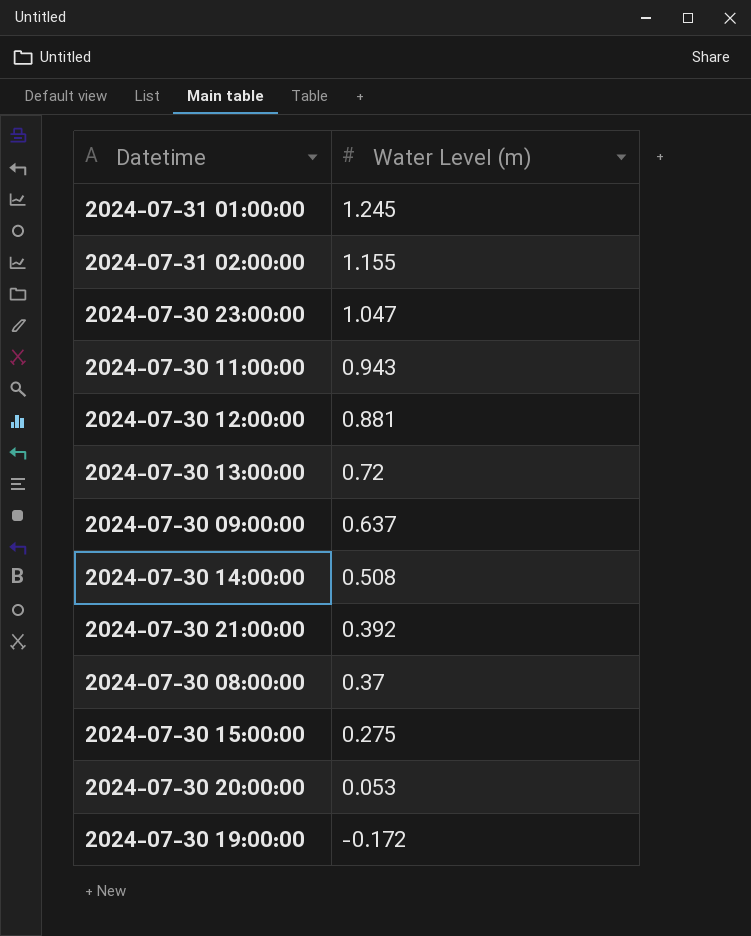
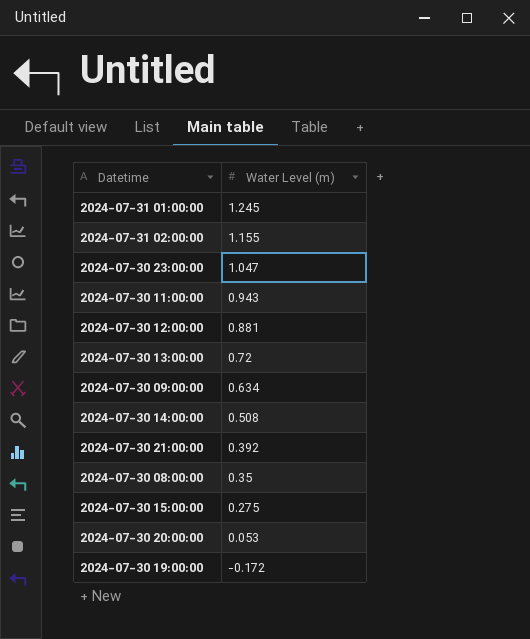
2024-07-30 09:00:00 | Water Level (m): 0.637 -> 0.634
2024-07-30 08:00:00 | Water Level (m): 0.37 -> 0.35

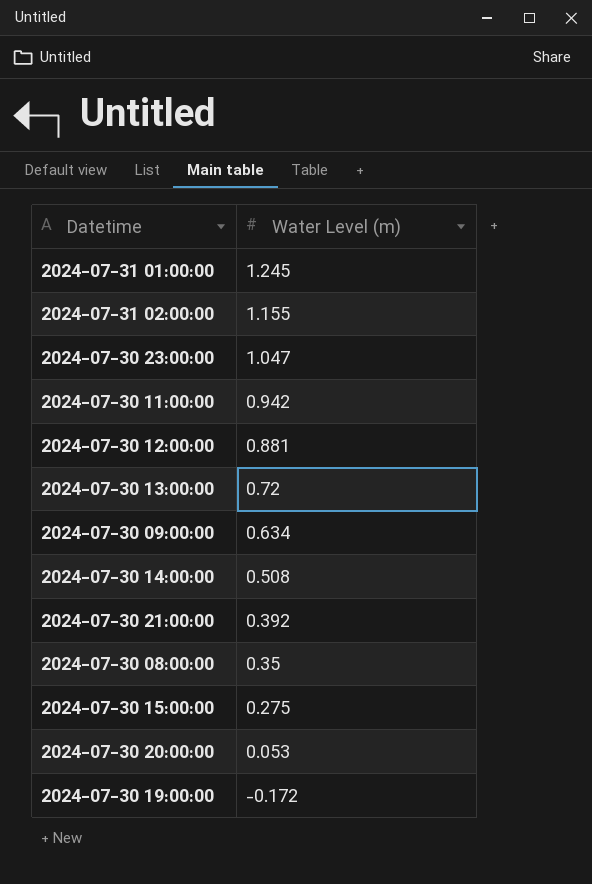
2024-07-30 11:00:00 | Water Level (m): 0.943 -> 0.942

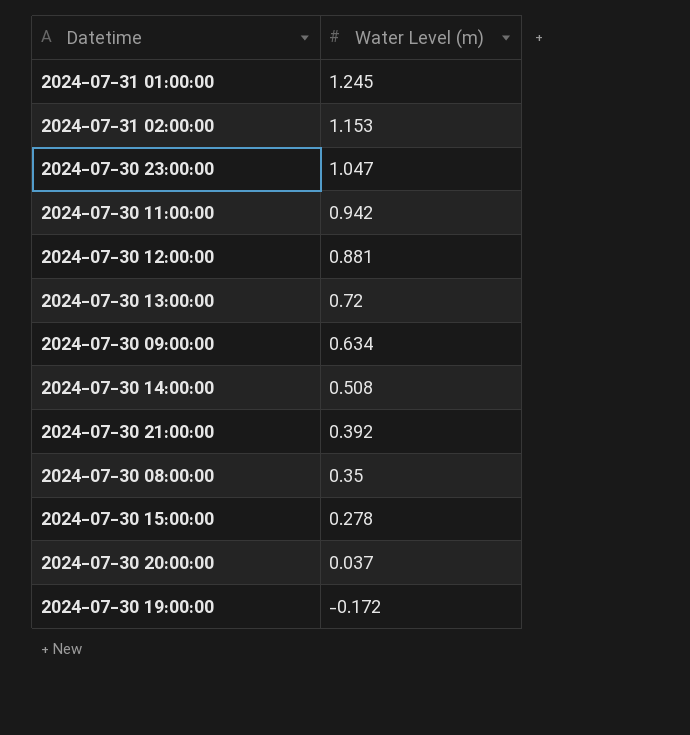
2024-07-31 02:00:00 | Water Level (m): 1.155 -> 1.153
2024-07-30 15:00:00 | Water Level (m): 0.275 -> 0.278
2024-07-30 20:00:00 | Water Level (m): 0.053 -> 0.037

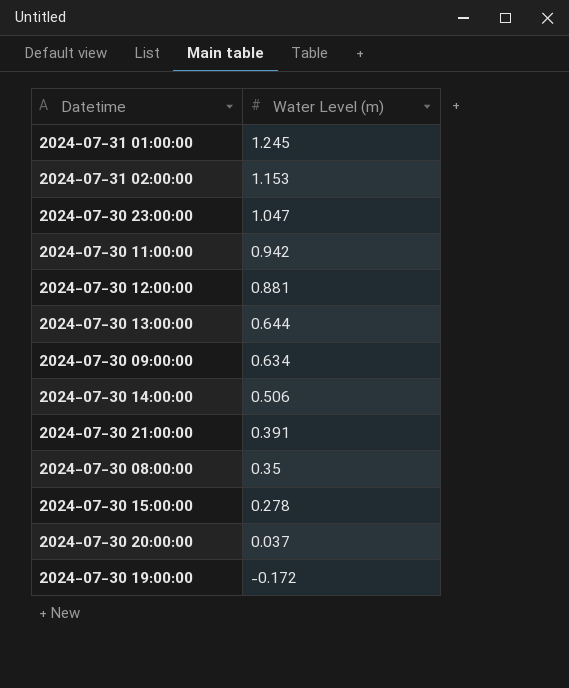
2024-07-30 13:00:00 | Water Level (m): 0.72 -> 0.644
2024-07-30 14:00:00 | Water Level (m): 0.508 -> 0.506
2024-07-30 21:00:00 | Water Level (m): 0.392 -> 0.391

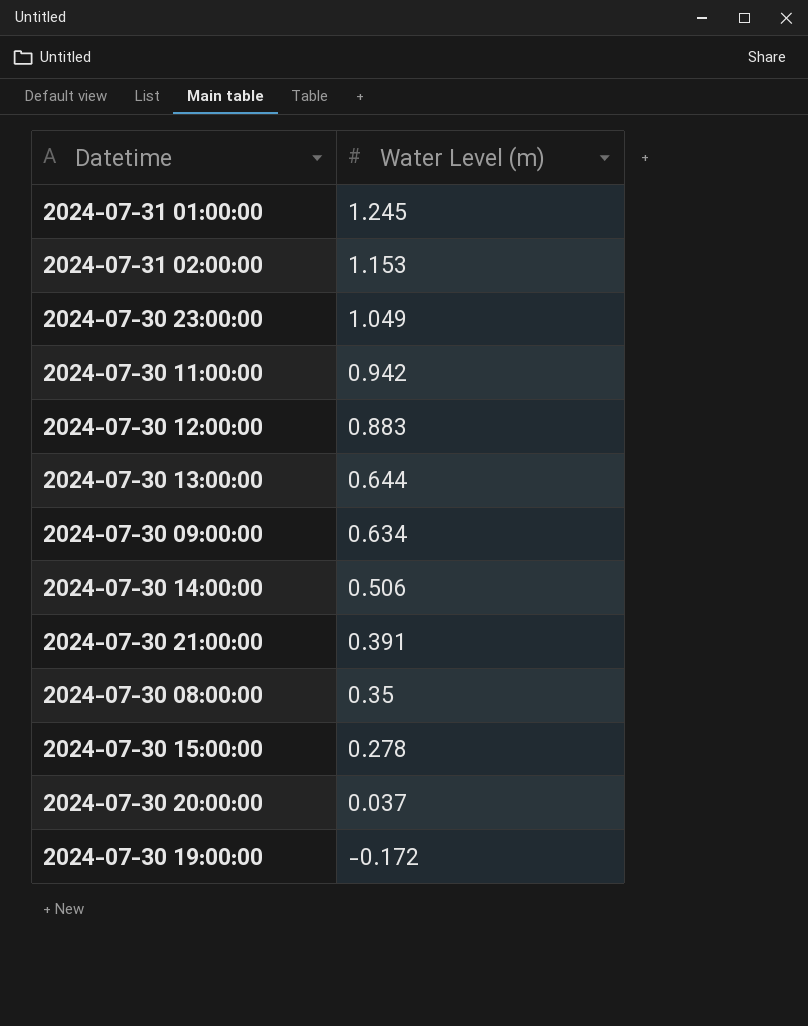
2024-07-30 23:00:00 | Water Level (m): 1.047 -> 1.049
2024-07-30 12:00:00 | Water Level (m): 0.881 -> 0.883

